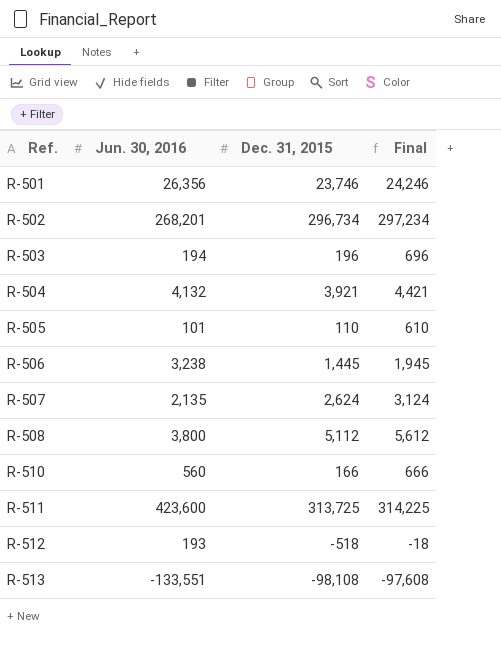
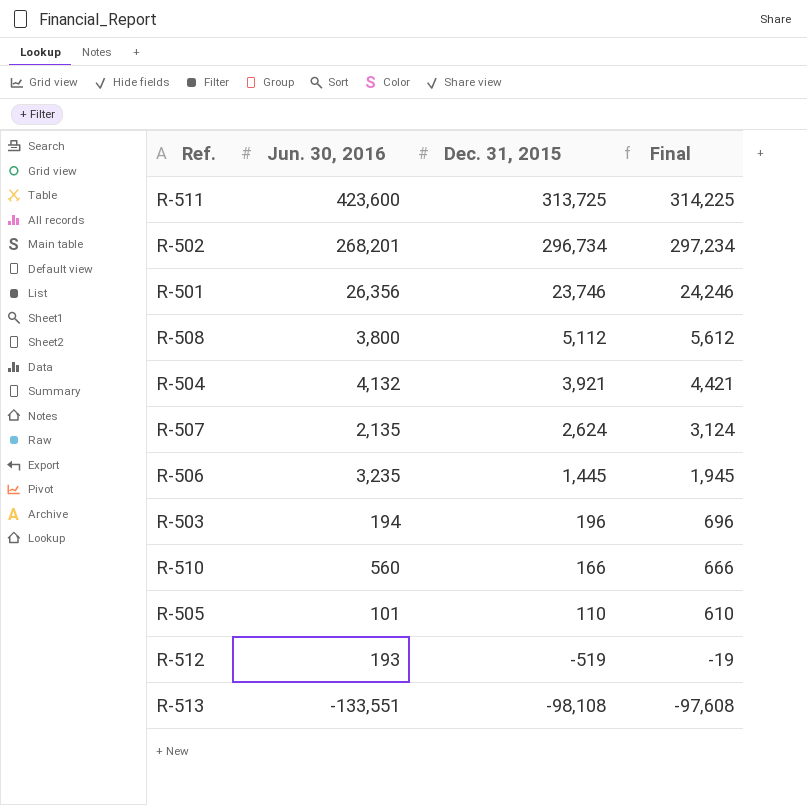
row order: Ref. ascending -> Dec. 31, 2015 descending
R-506 | Jun. 30, 2016: 3,238 -> 3,235
R-512 | Dec. 31, 2015: -518 -> -519
R-512 | Final: -18 -> -19

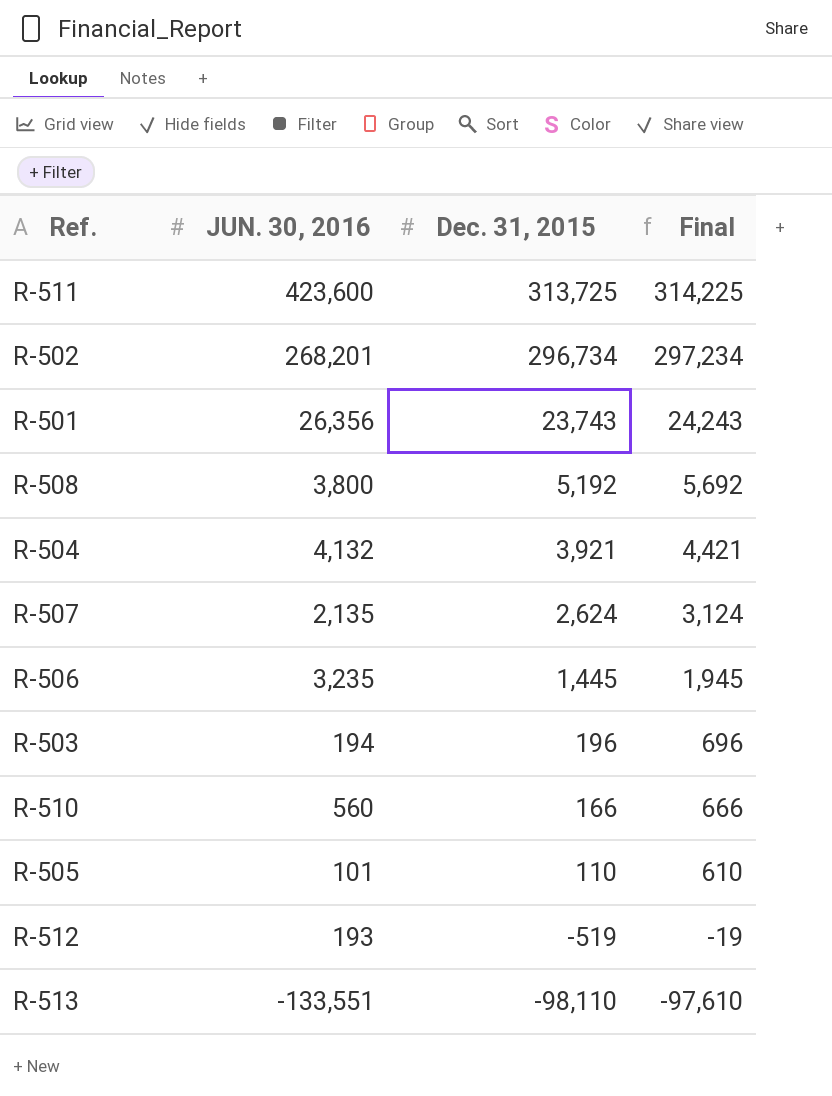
column name: Jun. 30, 2016 -> JUN. 30, 2016
R-501 | Dec. 31, 2015: 23,746 -> 23,743
R-501 | Final: 24,246 -> 24,243
R-508 | Dec. 31, 2015: 5,112 -> 5,192
R-508 | Final: 5,612 -> 5,692
R-513 | Dec. 31, 2015: -98,108 -> -98,110
R-513 | Final: -97,608 -> -97,610

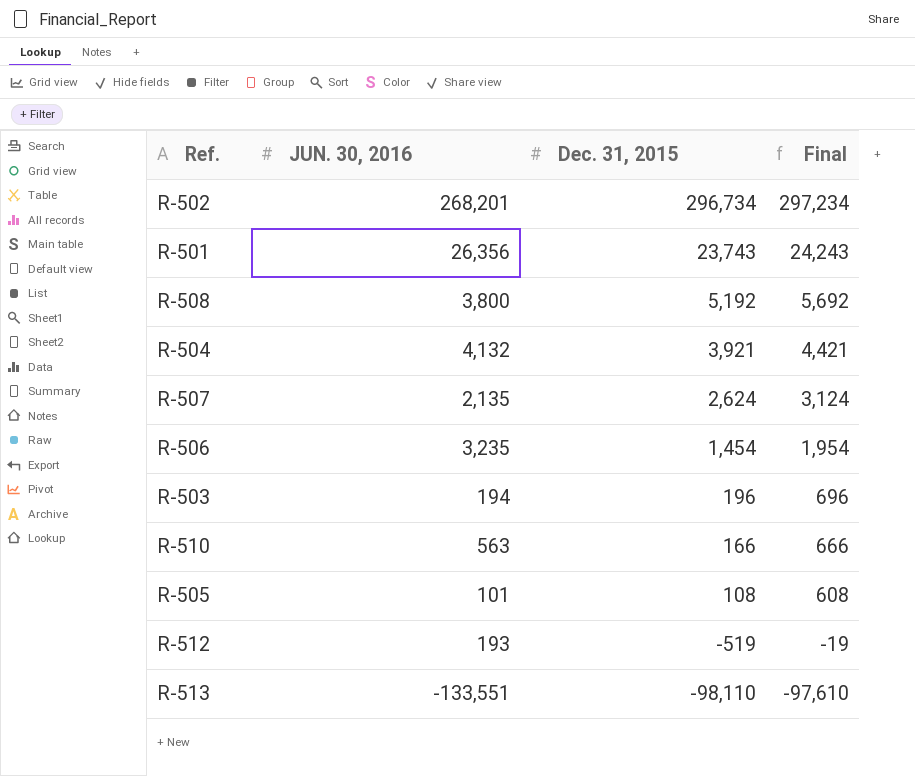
row R-511: 423,600 | 313,725 | 314,225 -> none
R-506 | Dec. 31, 2015: 1,445 -> 1,454
R-506 | Final: 1,945 -> 1,954
R-510 | JUN. 30, 2016: 560 -> 563
R-505 | Dec. 31, 2015: 110 -> 108
R-505 | Final: 610 -> 608

